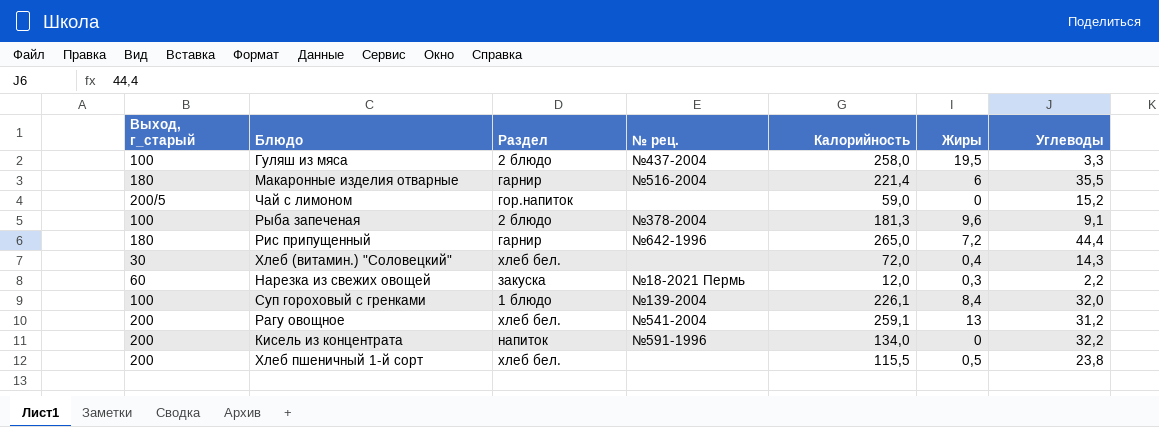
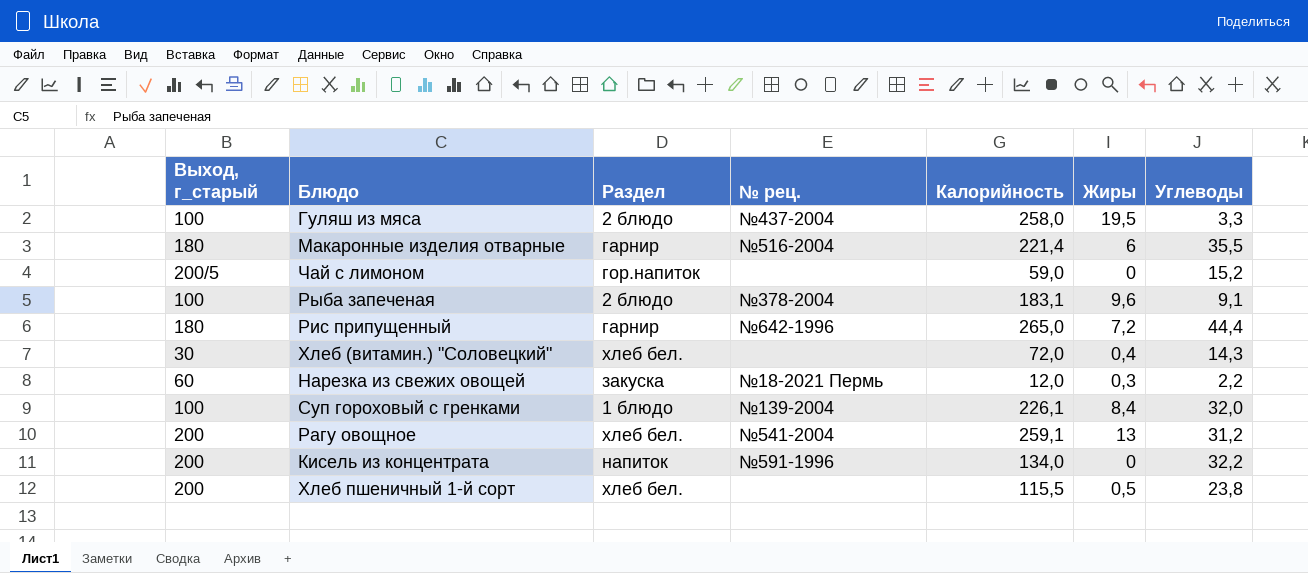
Рыба запеченая | Калорийность: 181,3 -> 183,1

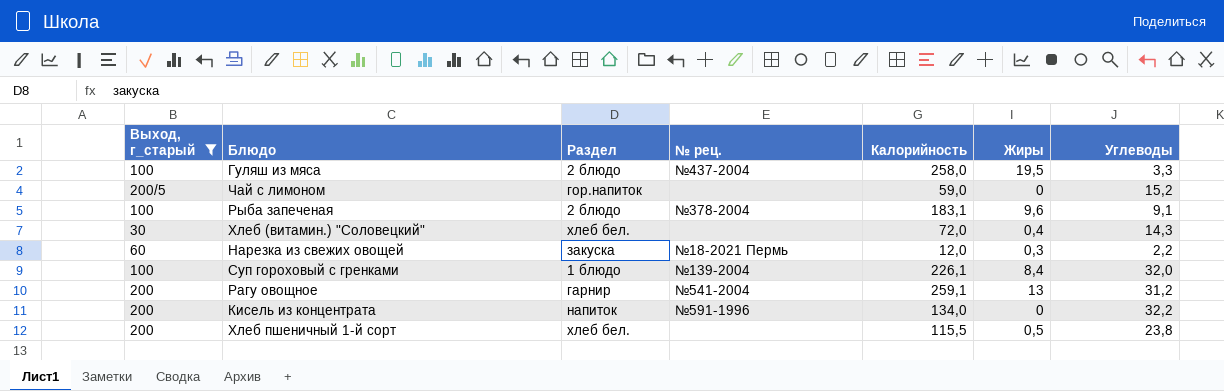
filter: none -> Выход, г_старый != 180
Рагу овощное | Раздел: хлеб бел. -> гарнир

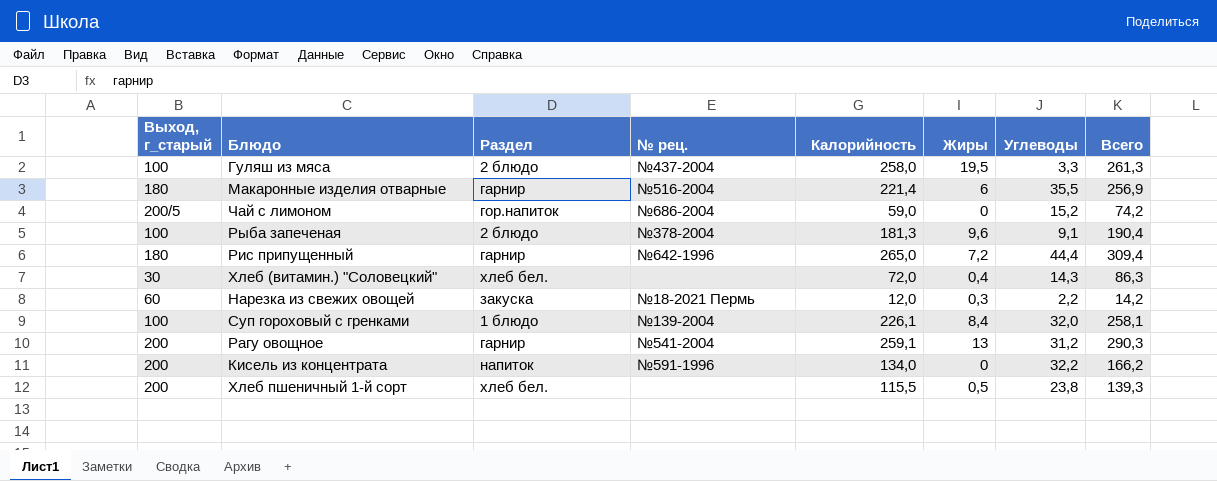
filter: Выход, г_старый != 180 -> none
column Всего | formula: none -> [Калорийность] + [Углеводы]
Чай с лимоном | № рец.: none -> №686-2004
Рыба запеченая | Калорийность: 183,1 -> 181,3

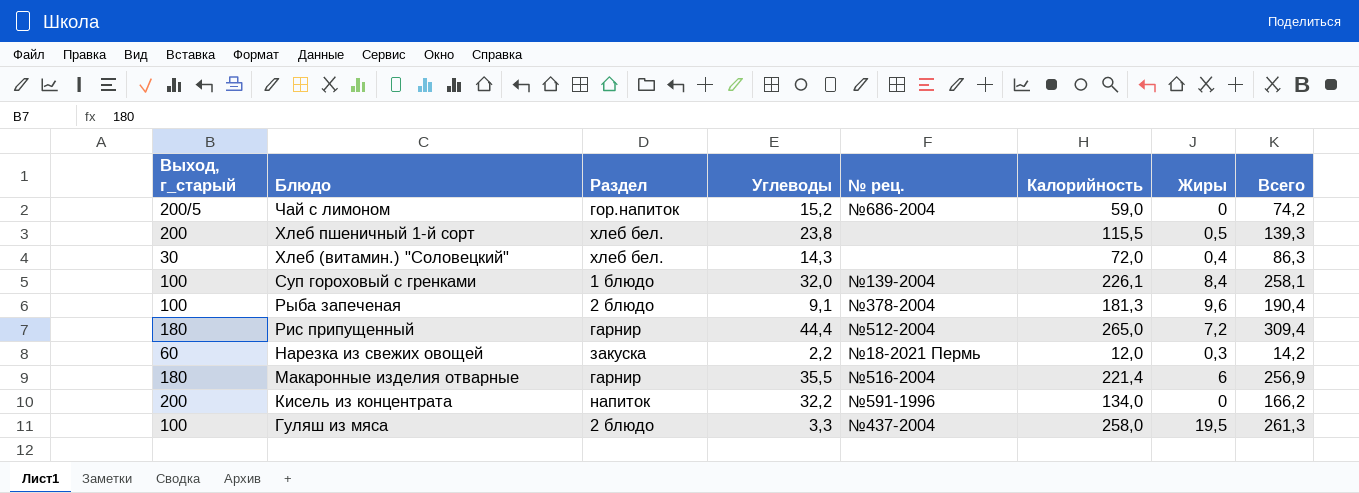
row order: none -> Блюдо descending
column Углеводы | position: 7 -> 4
row Рагу овощное: 200 | гарнир | №541-2004 | 259,1 | 13 | 31,2 | 290,3 -> none
Рис припущенный | № рец.: №642-1996 -> №512-2004

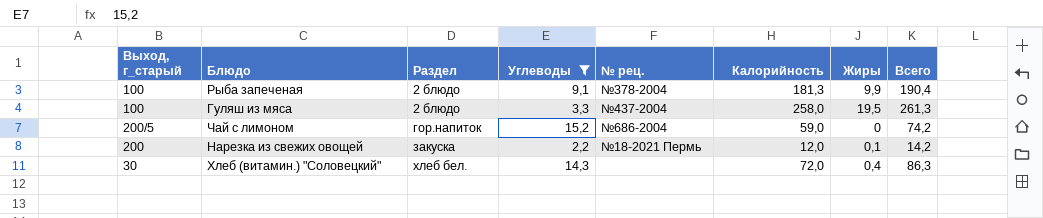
filter: none -> Углеводы <= 15,2
row order: Блюдо descending -> Раздел ascending
Рыба запеченая | Жиры: 9,6 -> 9,9
Нарезка из свежих овощей | Выход, г_старый: 60 -> 200
Нарезка из свежих овощей | Жиры: 0,3 -> 0,1

